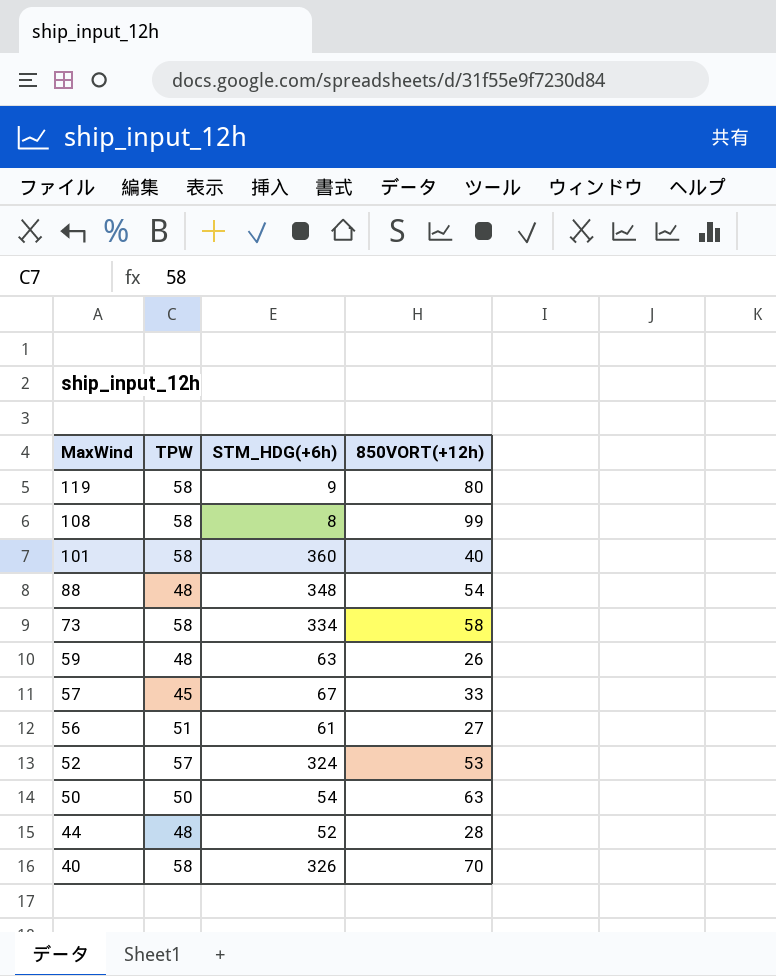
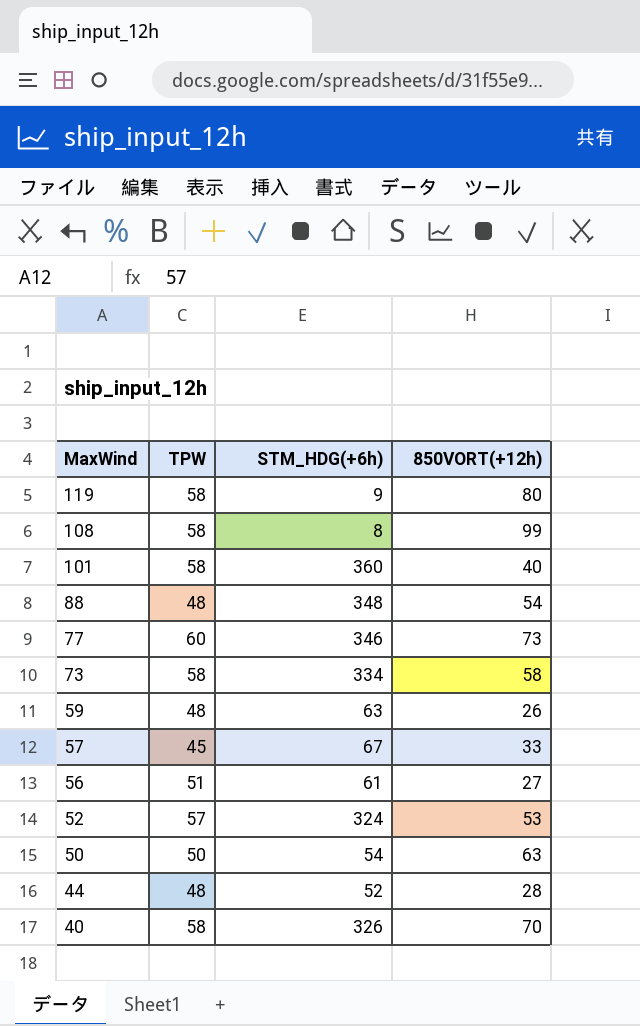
row 77: none -> 60 | 346 | 73

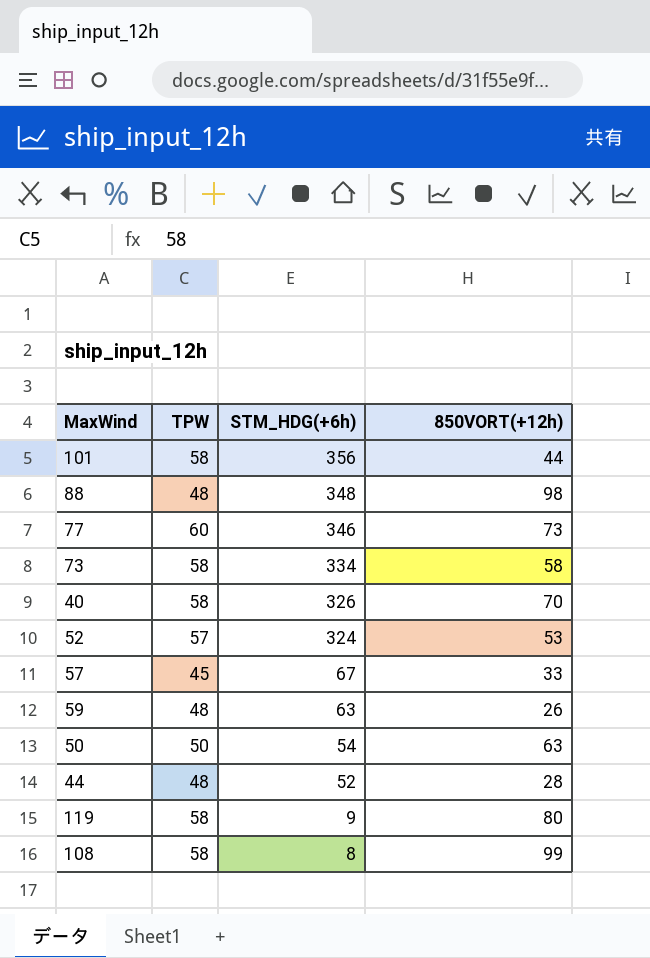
row order: MaxWind descending -> STM_HDG(+6h) descending
row 56: 51 | 61 | 27 -> none
101 | STM_HDG(+6h): 360 -> 356
101 | 850VORT(+12h): 40 -> 44
88 | 850VORT(+12h): 54 -> 98

